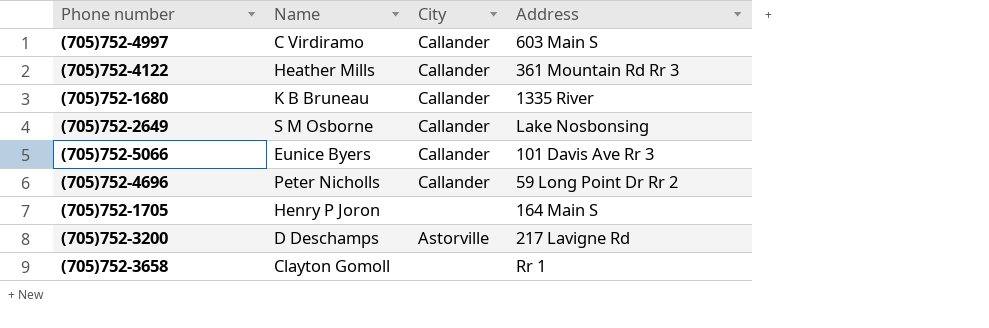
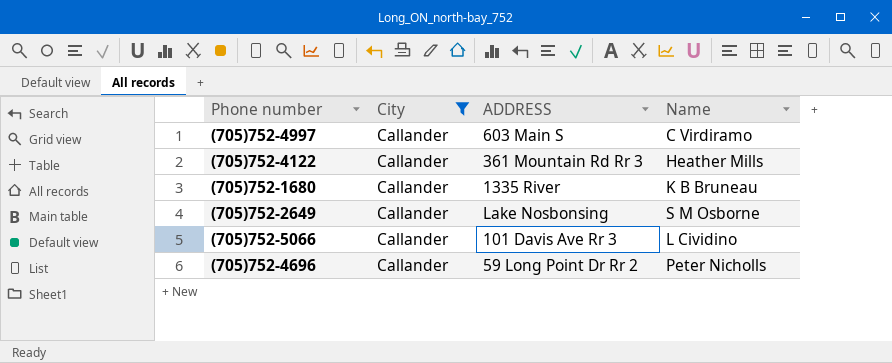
filter: none -> City = Callander
column name: Address -> ADDRESS
column Name | position: 2 -> 4
(705)752-5066 | Name: Eunice Byers -> L Cividino

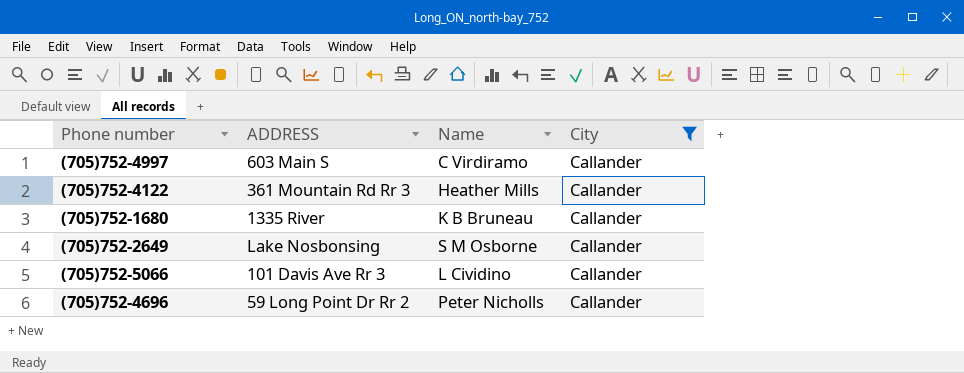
column City | position: 2 -> 4

